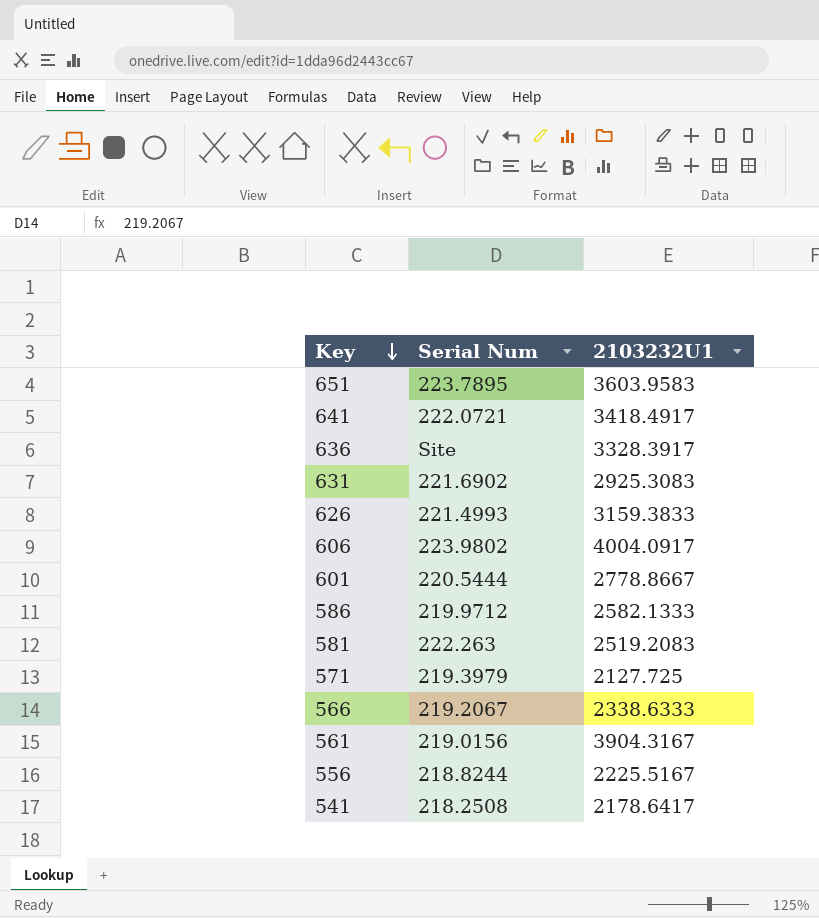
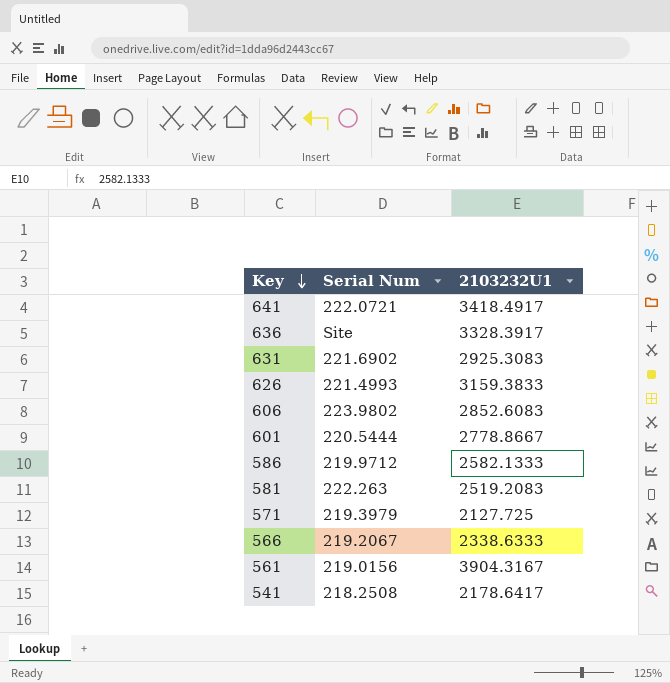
row 651: 223.7895 | 3603.9583 -> none
row 556: 218.8244 | 2225.5167 -> none
606 | 2103232U1: 4004.0917 -> 2852.6083

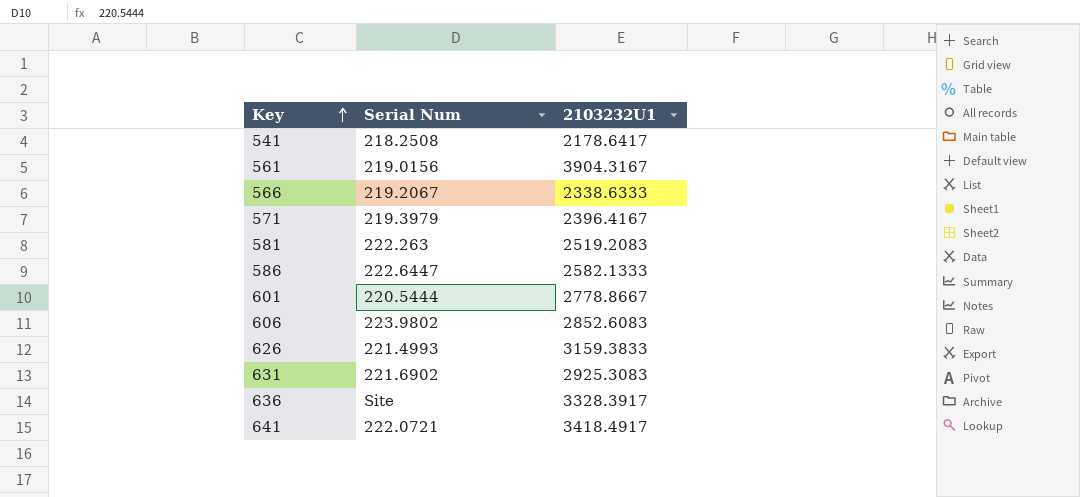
row order: Key descending -> Key ascending
571 | 2103232U1: 2127.725 -> 2396.4167
586 | Serial Num: 219.9712 -> 222.6447

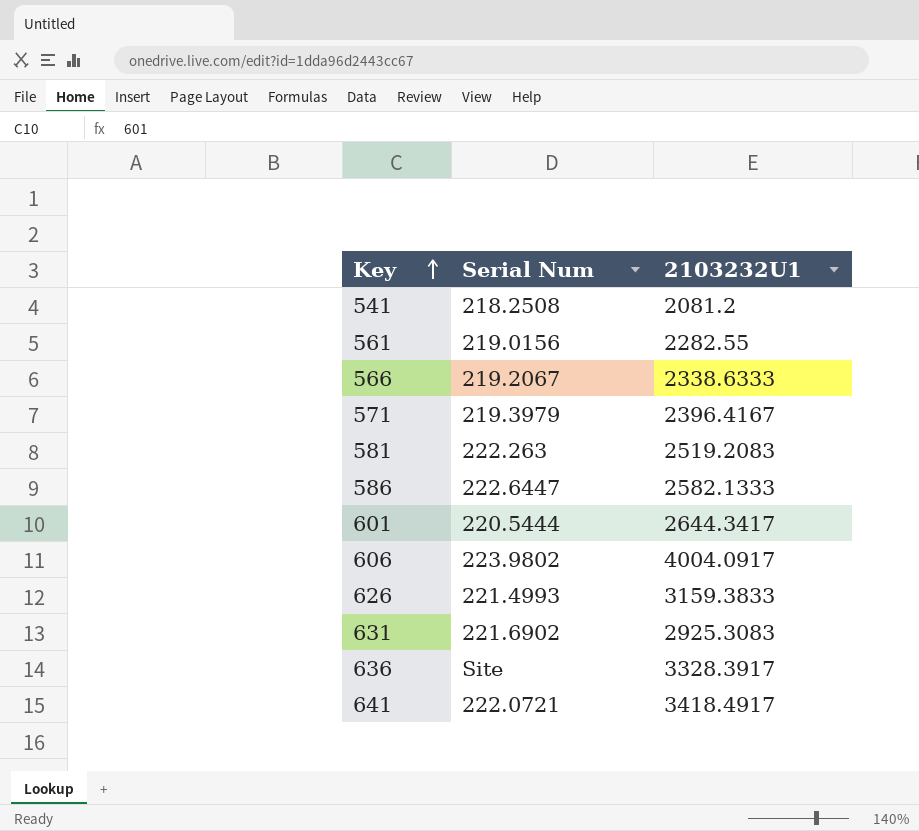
541 | 2103232U1: 2178.6417 -> 2081.2
561 | 2103232U1: 3904.3167 -> 2282.55
601 | 2103232U1: 2778.8667 -> 2644.3417
606 | 2103232U1: 2852.6083 -> 4004.0917

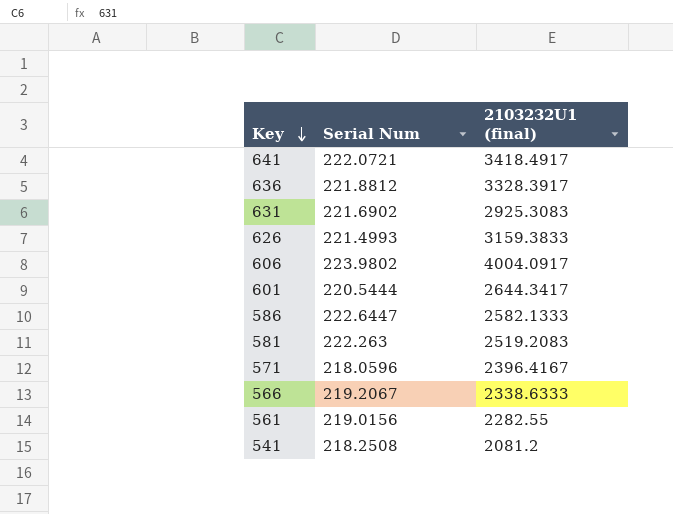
row order: Key ascending -> Key descending
column name: 2103232U1 -> 2103232U1 (final)
636 | Serial Num: Site -> 221.8812
571 | Serial Num: 219.3979 -> 218.0596

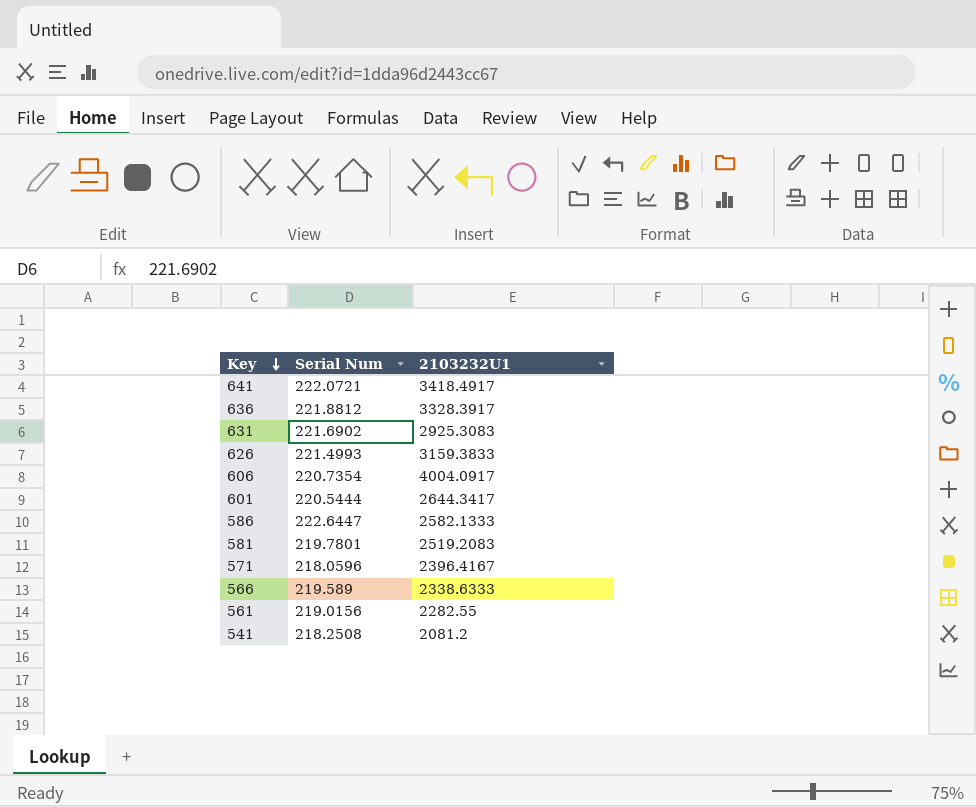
column name: 2103232U1 (final) -> 2103232U1
606 | Serial Num: 223.9802 -> 220.7354
581 | Serial Num: 222.263 -> 219.7801
566 | Serial Num: 219.2067 -> 219.589

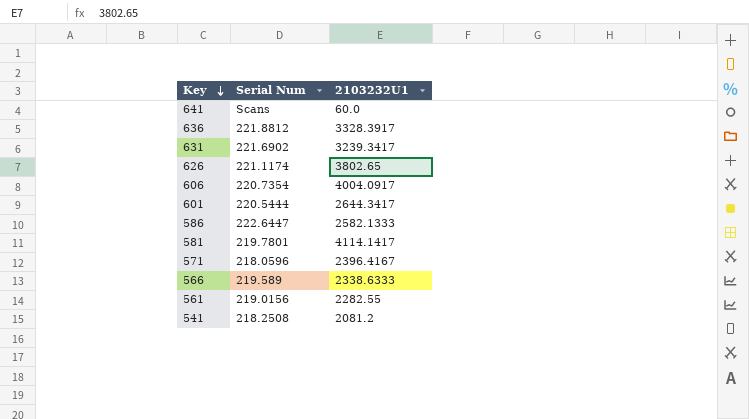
641 | Serial Num: 222.0721 -> Scans
641 | 2103232U1: 3418.4917 -> 60.0
631 | 2103232U1: 2925.3083 -> 3239.3417
626 | Serial Num: 221.4993 -> 221.1174
626 | 2103232U1: 3159.3833 -> 3802.65
581 | 2103232U1: 2519.2083 -> 4114.1417

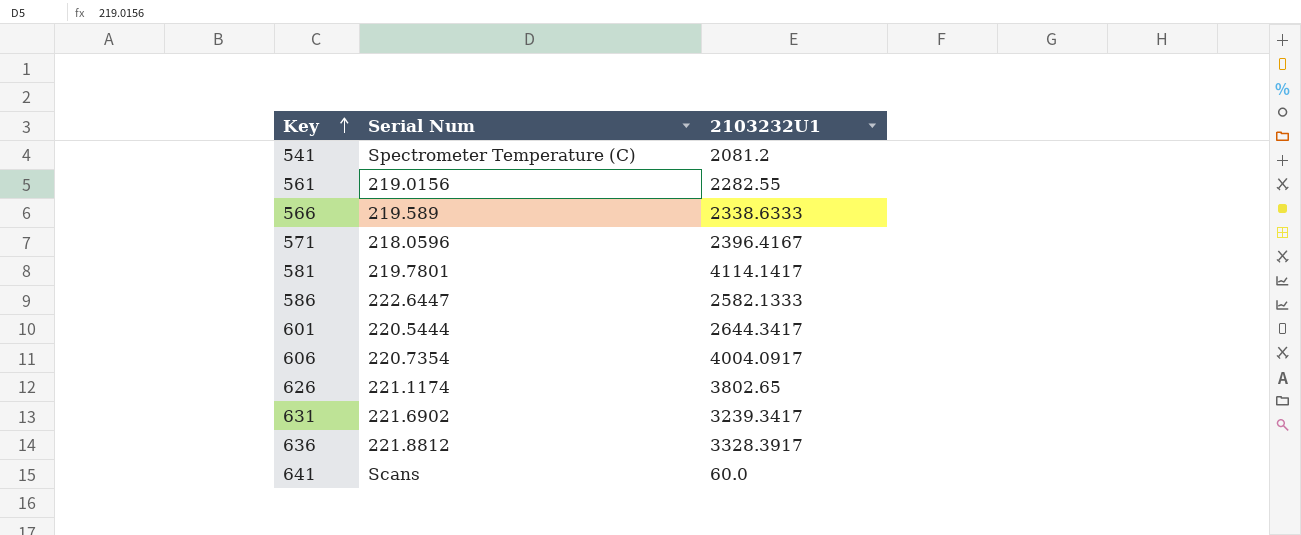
row order: Key descending -> Key ascending
541 | Serial Num: 218.2508 -> Spectrometer Temperature (C)

